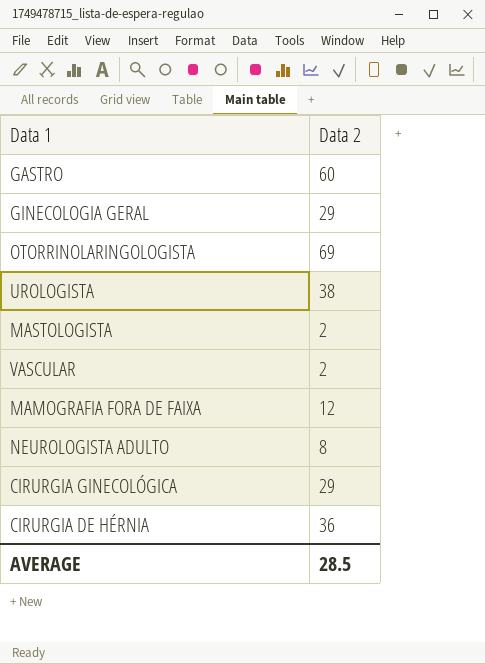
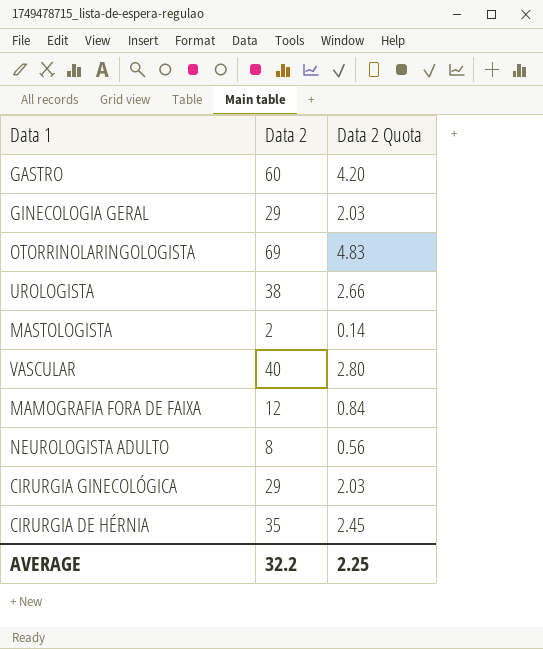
column Data 2 Quota | formula: none -> [Data 2] * 0.07
VASCULAR | Data 2: 2 -> 40
CIRURGIA DE HÉRNIA | Data 2: 36 -> 35
AVERAGE | Data 2: 28.5 -> 32.2

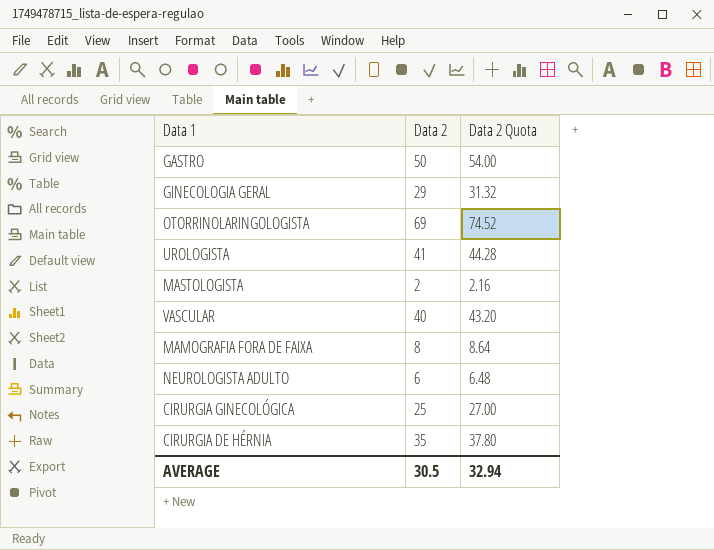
column Data 2 Quota | formula: [Data 2] * 0.07 -> [Data 2] * 1.08
GASTRO | Data 2: 60 -> 50
UROLOGISTA | Data 2: 38 -> 41
MAMOGRAFIA FORA DE FAIXA | Data 2: 12 -> 8
NEUROLOGISTA ADULTO | Data 2: 8 -> 6
CIRURGIA GINECOLÓGICA | Data 2: 29 -> 25
AVERAGE | Data 2: 32.2 -> 30.5
AVERAGE | Data 2 Quota: 2.25 -> 32.94

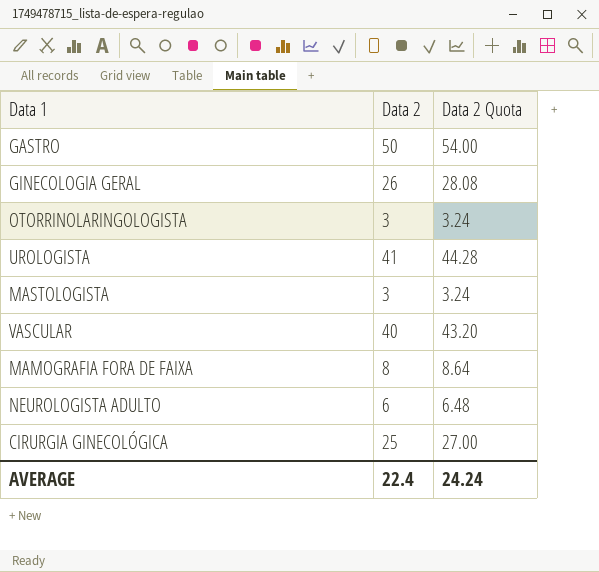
row CIRURGIA DE HÉRNIA: 35 | 37.80 -> none
GINECOLOGIA GERAL | Data 2: 29 -> 26
GINECOLOGIA GERAL | Data 2 Quota: 31.32 -> 28.08
OTORRINOLARINGOLOGISTA | Data 2: 69 -> 3
OTORRINOLARINGOLOGISTA | Data 2 Quota: 74.52 -> 3.24
MASTOLOGISTA | Data 2: 2 -> 3
MASTOLOGISTA | Data 2 Quota: 2.16 -> 3.24
AVERAGE | Data 2: 30.5 -> 22.4
AVERAGE | Data 2 Quota: 32.94 -> 24.24

